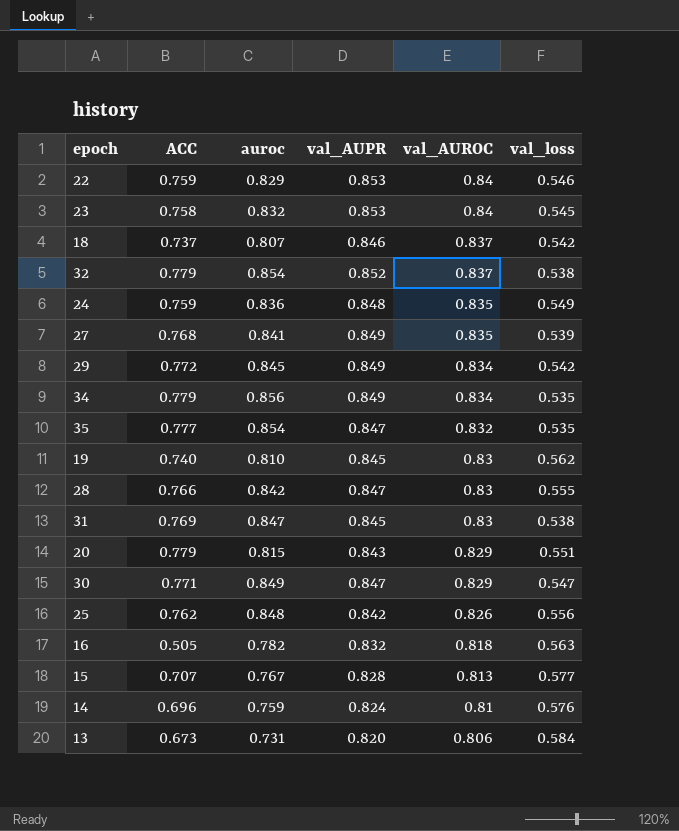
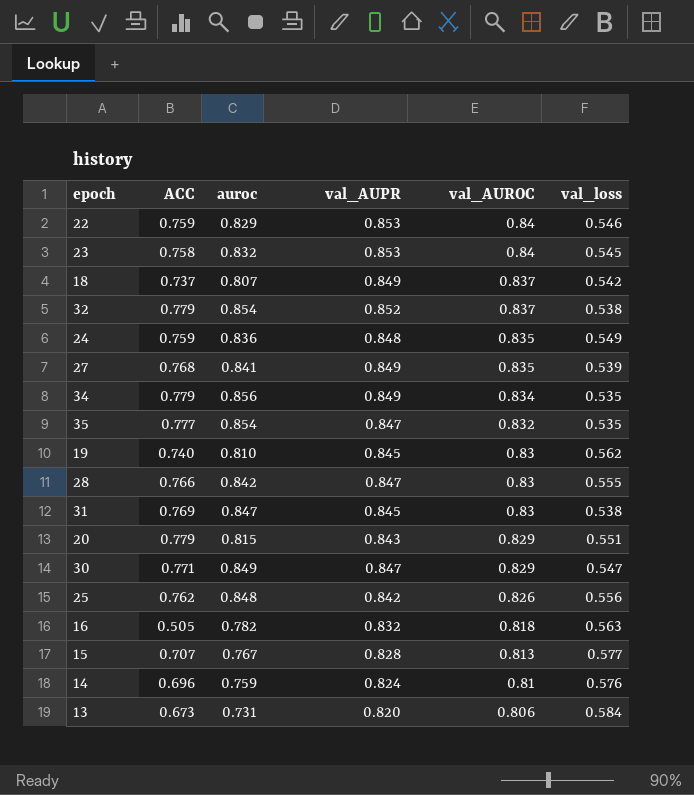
row 29: 0.772 | 0.845 | 0.849 | 0.834 | 0.542 -> none
18 | val_AUPR: 0.846 -> 0.849

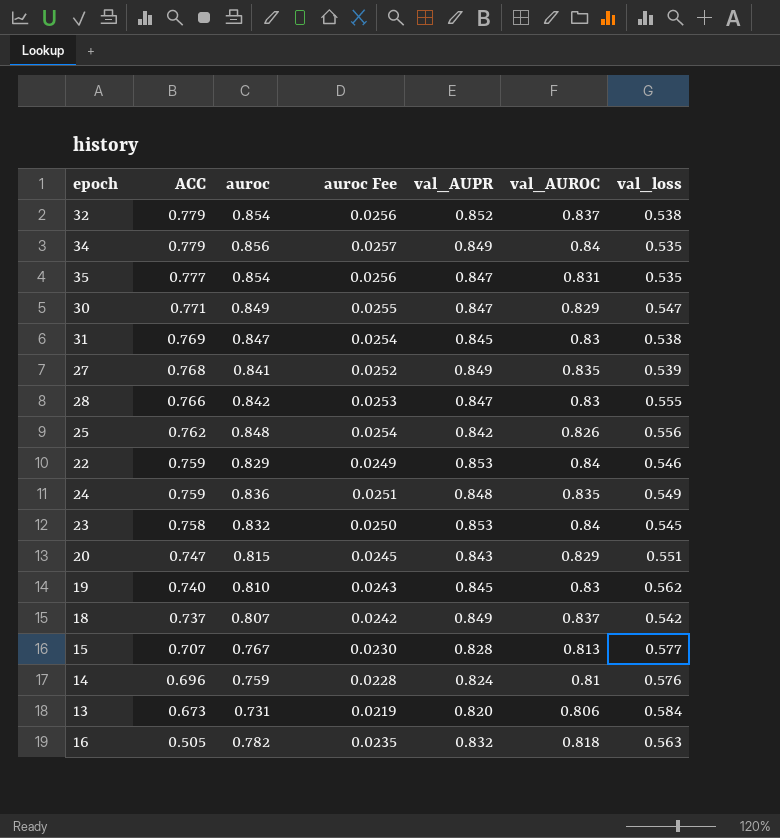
row order: val_AUROC descending -> ACC descending
column auroc Fee | formula: none -> [auroc] * 0.03
34 | val_AUROC: 0.834 -> 0.84
35 | val_AUROC: 0.832 -> 0.831
20 | ACC: 0.779 -> 0.747

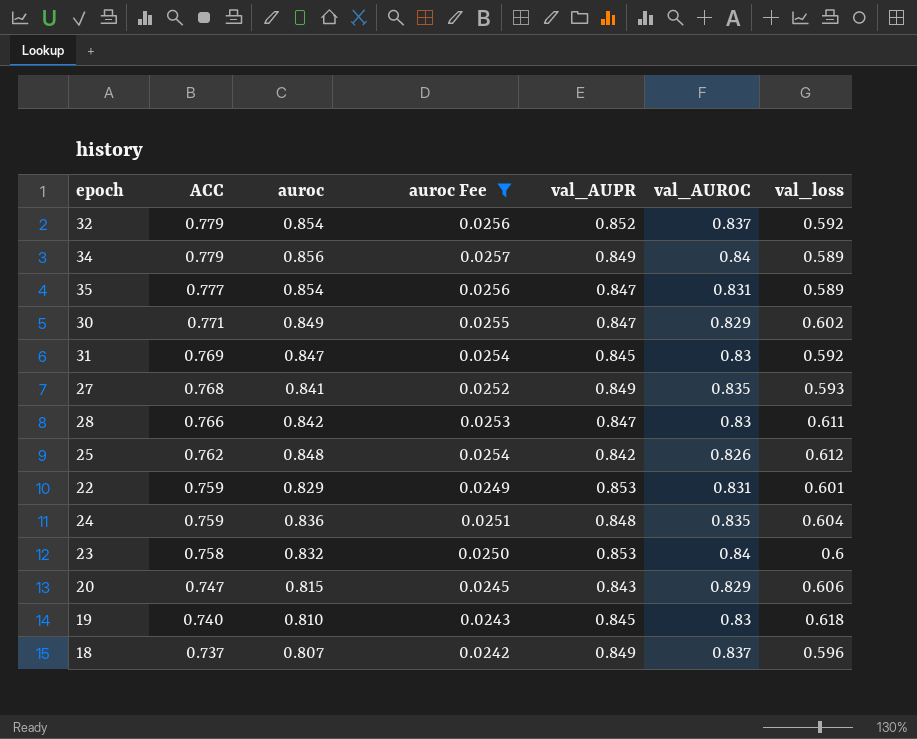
filter: none -> auroc Fee >= 0.0242
32 | val_loss: 0.538 -> 0.592
34 | val_loss: 0.535 -> 0.589
35 | val_loss: 0.535 -> 0.589
30 | val_loss: 0.547 -> 0.602
31 | val_loss: 0.538 -> 0.592
27 | val_loss: 0.539 -> 0.593
28 | val_loss: 0.555 -> 0.611
25 | val_loss: 0.556 -> 0.612
22 | val_AUROC: 0.84 -> 0.831
22 | val_loss: 0.546 -> 0.601
24 | val_loss: 0.549 -> 0.604
23 | val_loss: 0.545 -> 0.6
20 | val_loss: 0.551 -> 0.606
19 | val_loss: 0.562 -> 0.618
18 | val_loss: 0.542 -> 0.596

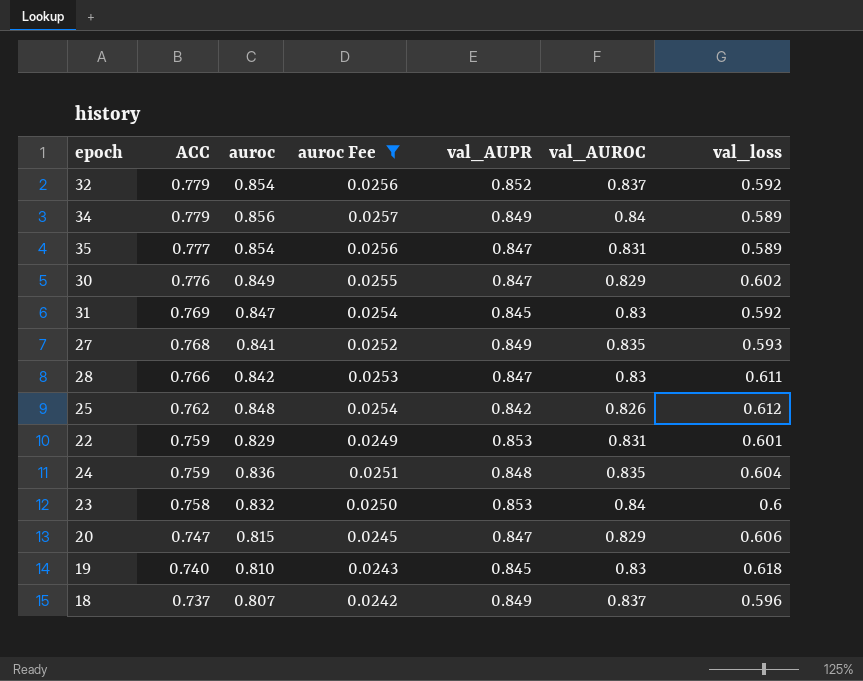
30 | ACC: 0.771 -> 0.776
20 | val_AUPR: 0.843 -> 0.847

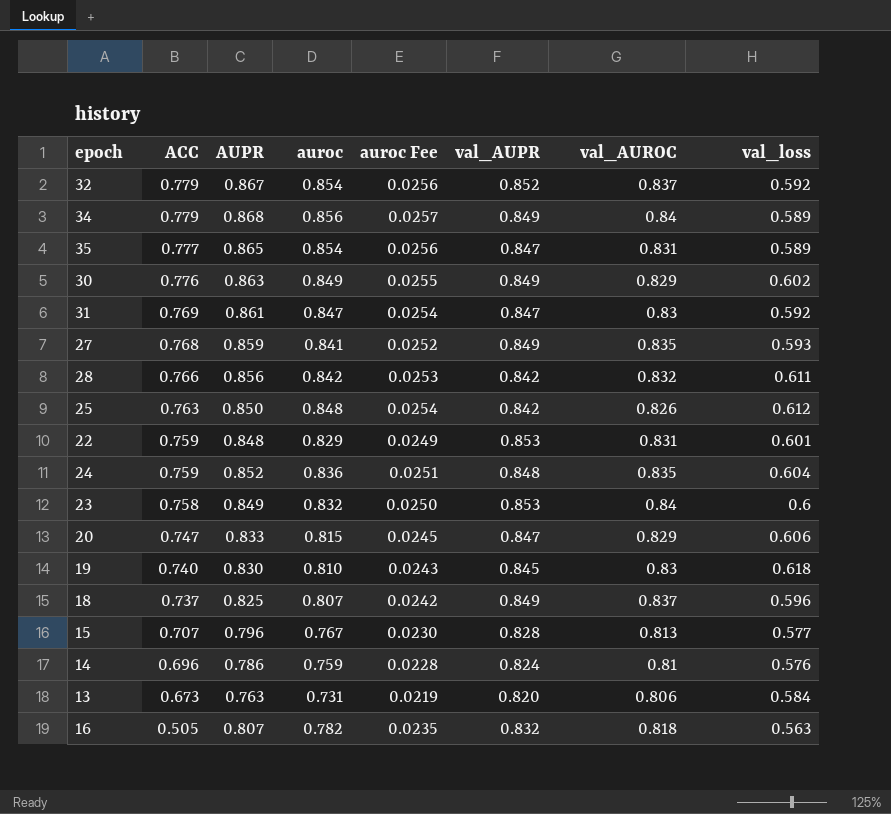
filter: auroc Fee >= 0.0242 -> none
column AUPR | position: none -> 3
30 | val_AUPR: 0.847 -> 0.849
31 | val_AUPR: 0.845 -> 0.847
28 | val_AUPR: 0.847 -> 0.842
28 | val_AUROC: 0.83 -> 0.832
25 | ACC: 0.762 -> 0.763

